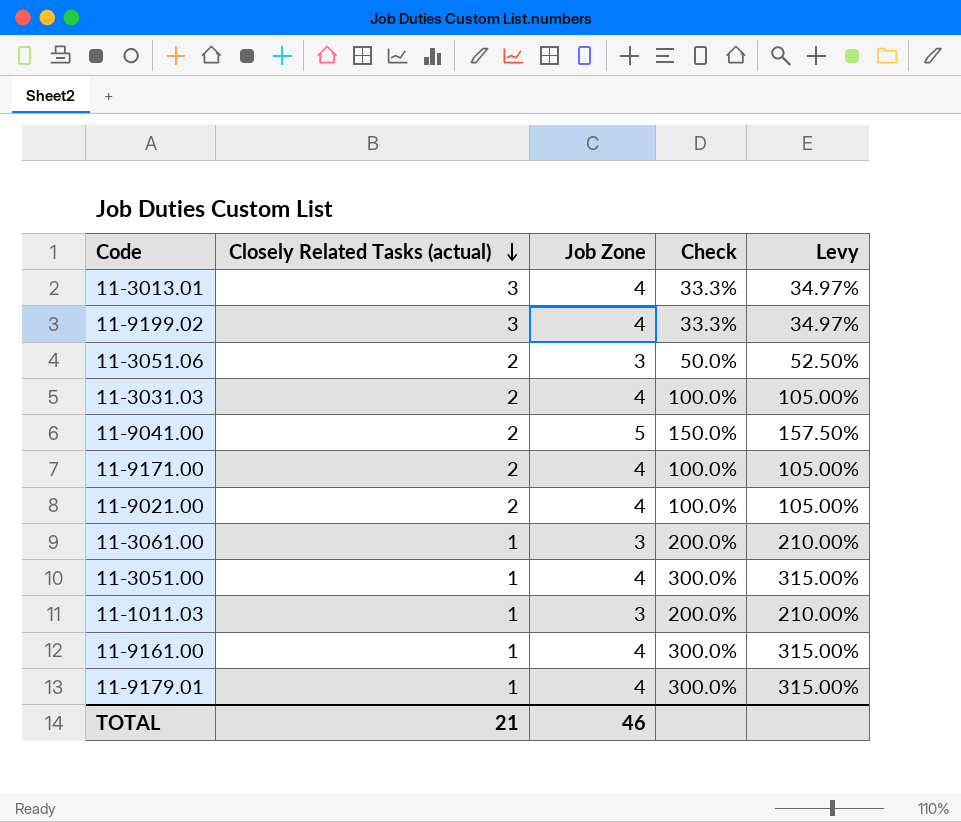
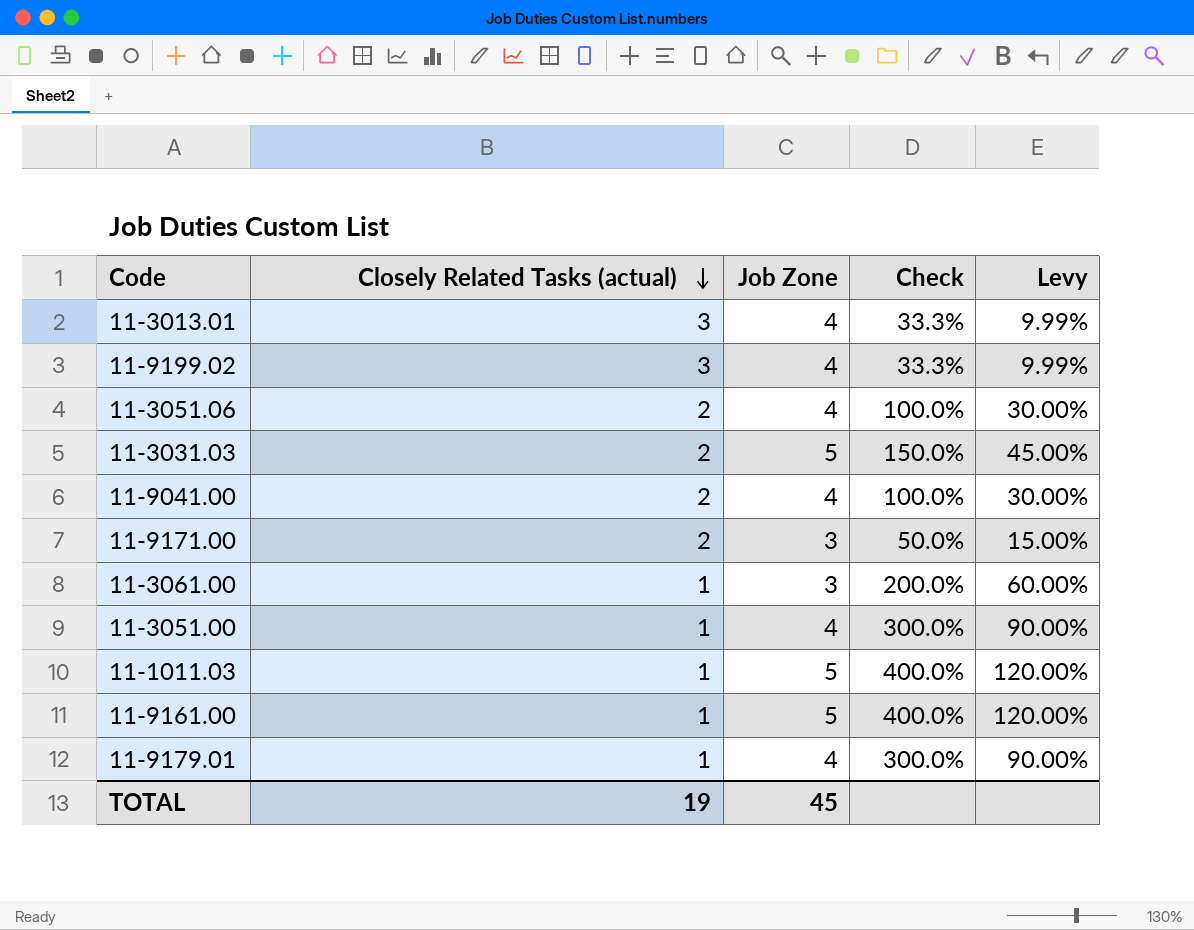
column Levy | formula: [Check] * 1.05 -> [Check] * 0.3
row 11-9021.00: 2 | 4 | 100.0% | 105.00% -> none
11-3051.06 | Job Zone: 3 -> 4
11-3051.06 | Check: 50.0% -> 100.0%
11-3031.03 | Job Zone: 4 -> 5
11-3031.03 | Check: 100.0% -> 150.0%
11-9041.00 | Job Zone: 5 -> 4
11-9041.00 | Check: 150.0% -> 100.0%
11-9171.00 | Job Zone: 4 -> 3
11-9171.00 | Check: 100.0% -> 50.0%
11-1011.03 | Job Zone: 3 -> 5
11-1011.03 | Check: 200.0% -> 400.0%
11-9161.00 | Job Zone: 4 -> 5
11-9161.00 | Check: 300.0% -> 400.0%
TOTAL | Closely Related Tasks (actual): 21 -> 19
TOTAL | Job Zone: 46 -> 45

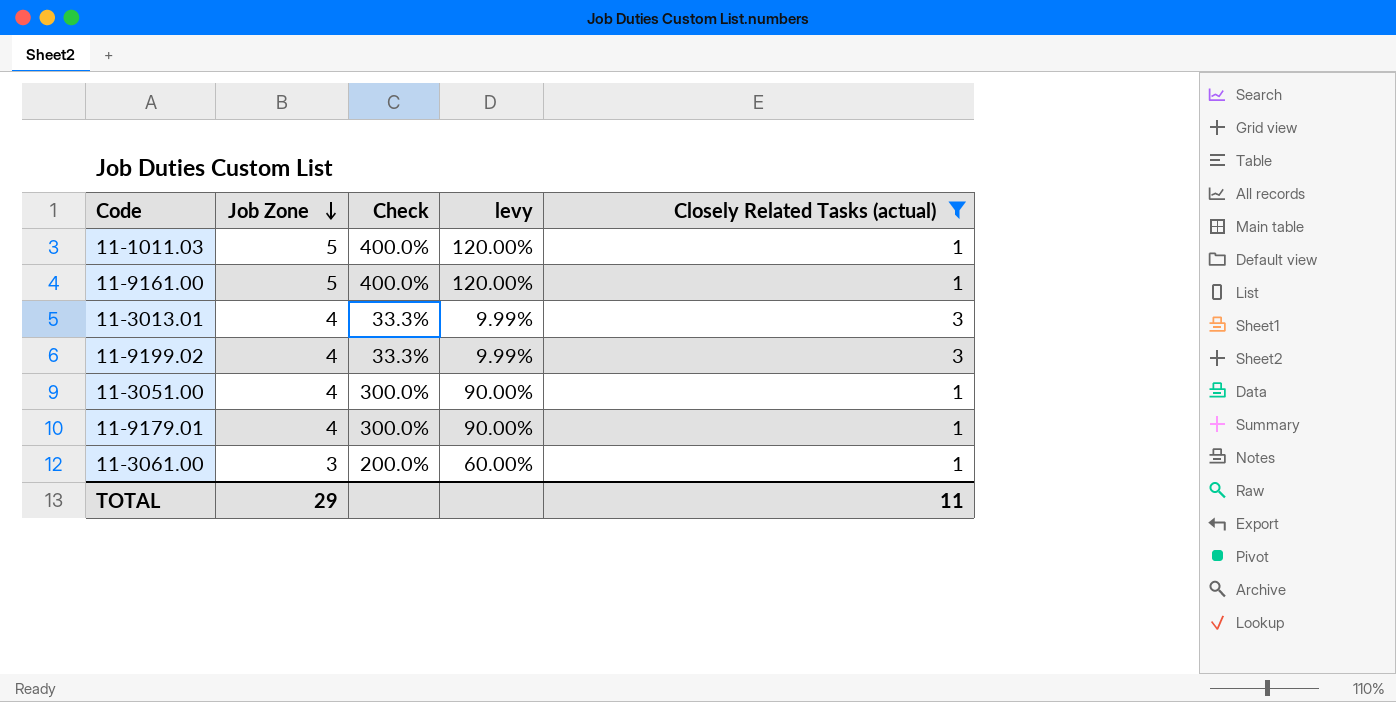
filter: none -> Closely Related Tasks (actual) != 2
row order: Closely Related Tasks (actual) descending -> Job Zone descending
column name: Levy -> levy
column Closely Related Tasks (actual) | position: 2 -> 5
TOTAL | Job Zone: 45 -> 29
TOTAL | Closely Related Tasks (actual): 19 -> 11

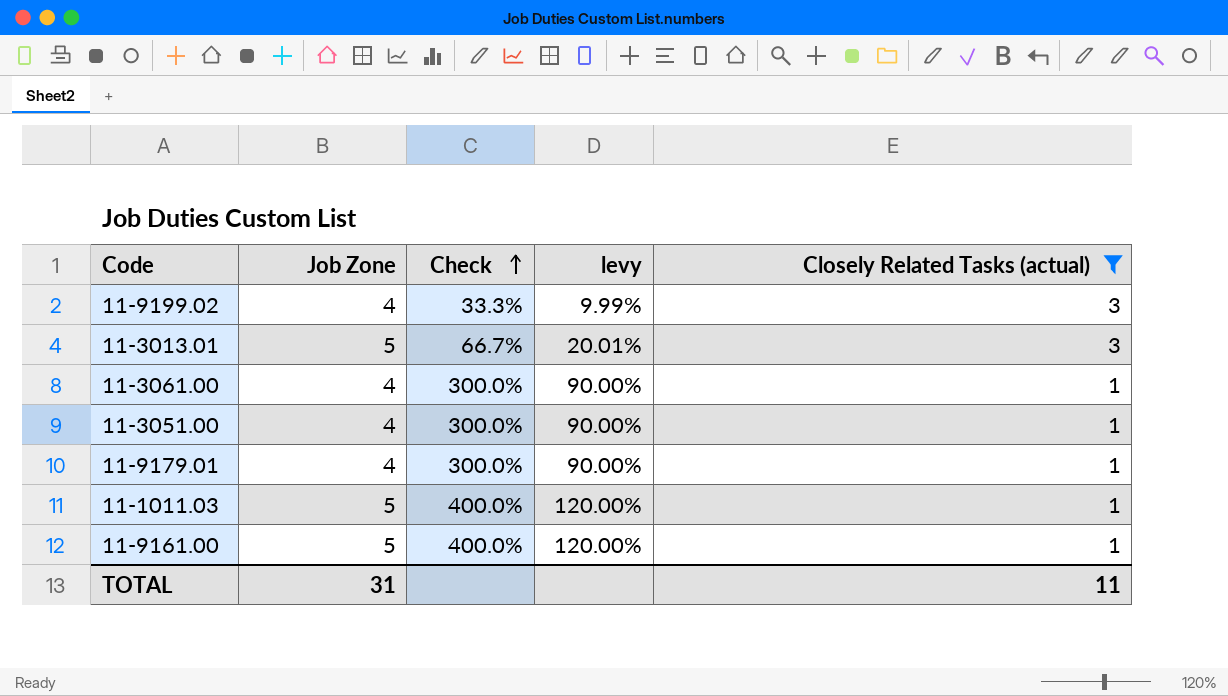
row order: Job Zone descending -> Check ascending
11-3013.01 | Job Zone: 4 -> 5
11-3013.01 | Check: 33.3% -> 66.7%
11-3013.01 | levy: 9.99% -> 20.01%
11-3061.00 | Job Zone: 3 -> 4
11-3061.00 | Check: 200.0% -> 300.0%
11-3061.00 | levy: 60.00% -> 90.00%
TOTAL | Job Zone: 29 -> 31

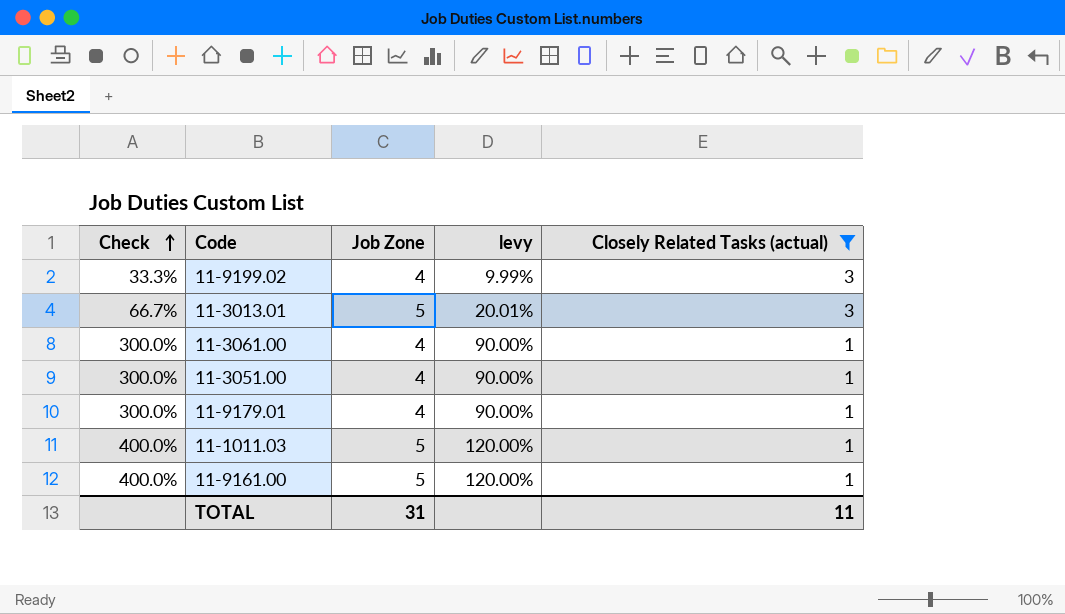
column Check | position: 3 -> 1

